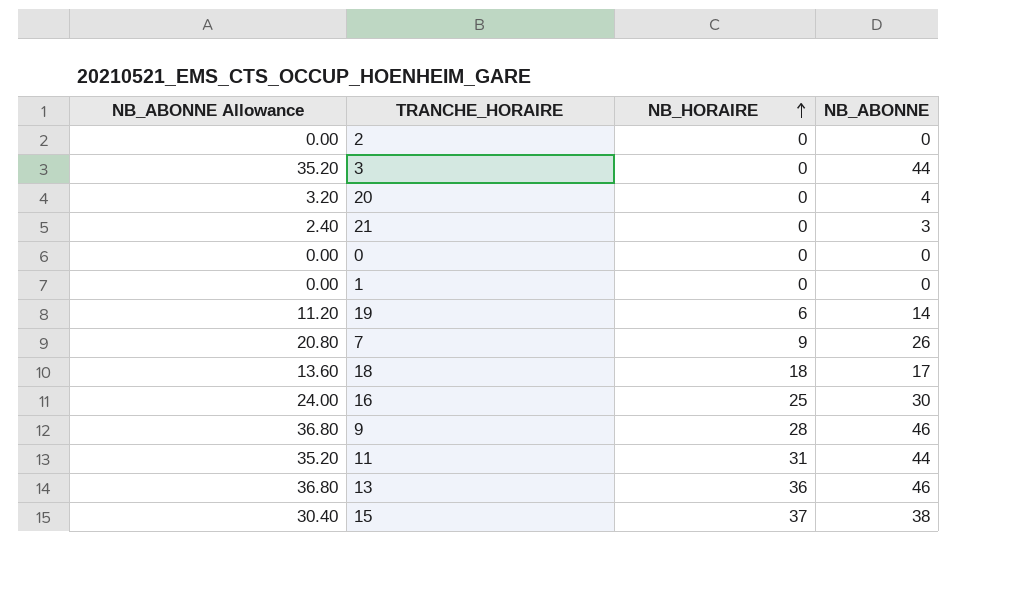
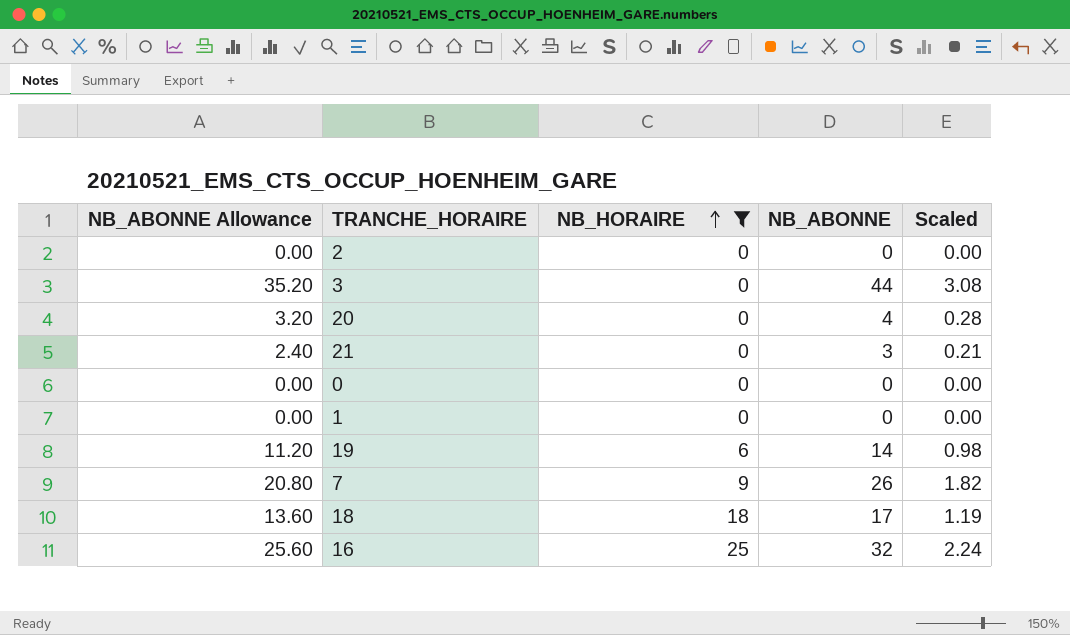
filter: none -> NB_HORAIRE <= 25
column Scaled | formula: none -> [NB_ABONNE] * 0.07
16 | NB_ABONNE Allowance: 24.00 -> 25.60
16 | NB_ABONNE: 30 -> 32

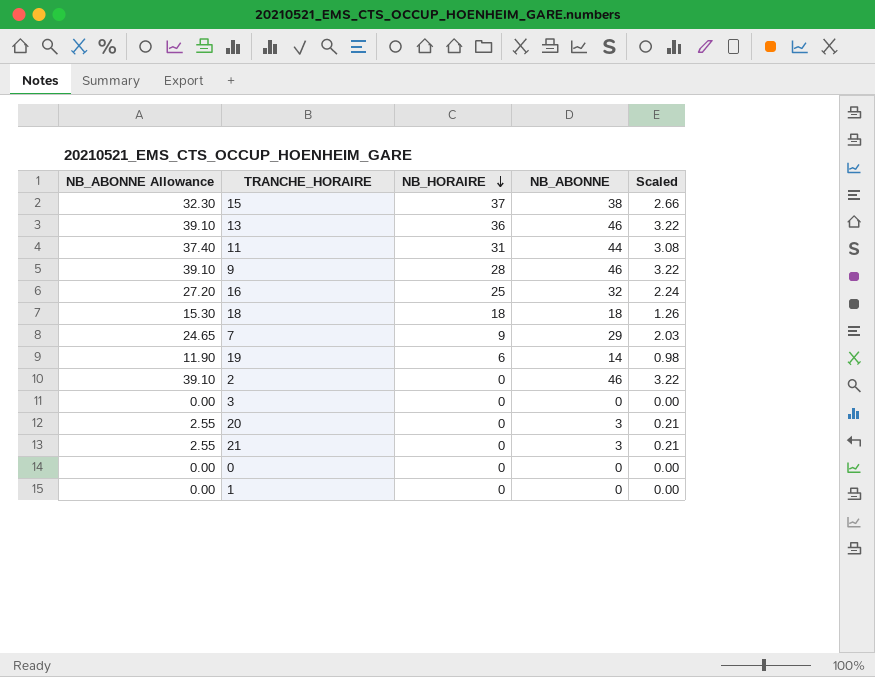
filter: NB_HORAIRE <= 25 -> none
row order: NB_HORAIRE ascending -> NB_HORAIRE descending
column NB_ABONNE Allowance | formula: [NB_ABONNE] * 0.8 -> [NB_ABONNE] * 0.85
18 | NB_ABONNE: 17 -> 18
18 | Scaled: 1.19 -> 1.26
7 | NB_ABONNE: 26 -> 29
7 | Scaled: 1.82 -> 2.03
2 | NB_ABONNE: 0 -> 46
2 | Scaled: 0.00 -> 3.22
3 | NB_ABONNE: 44 -> 0
3 | Scaled: 3.08 -> 0.00
20 | NB_ABONNE: 4 -> 3
20 | Scaled: 0.28 -> 0.21

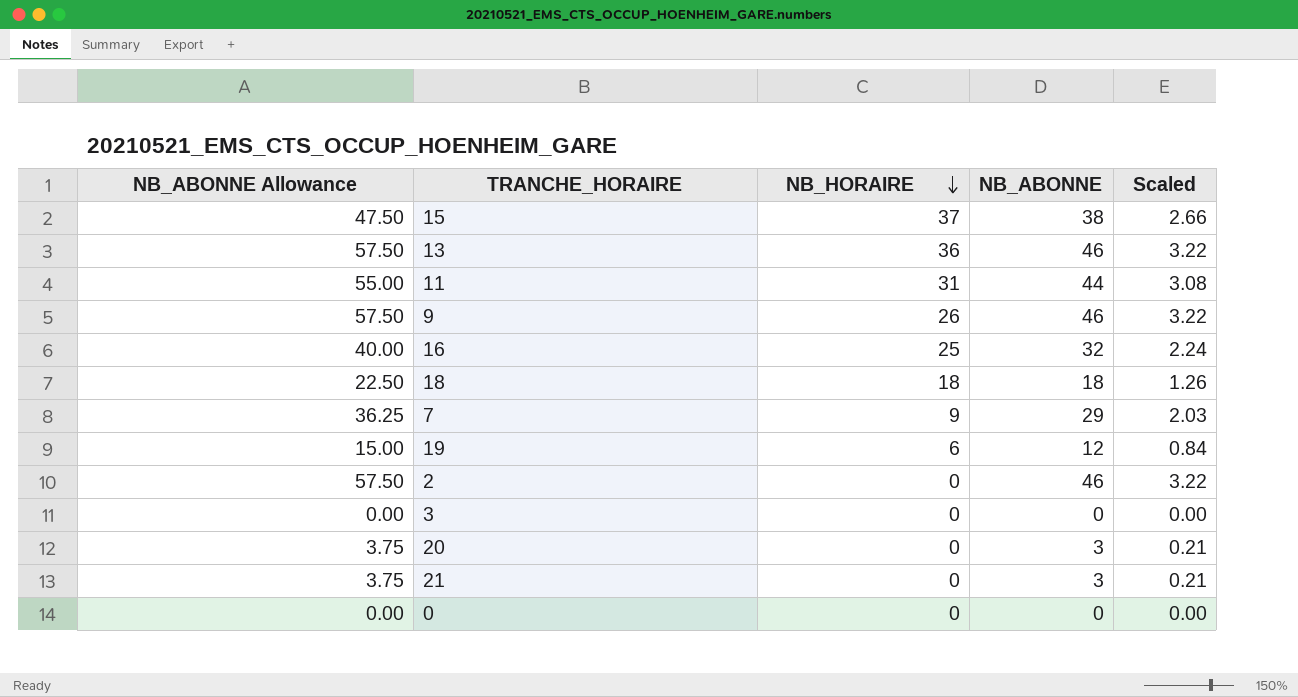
column NB_ABONNE Allowance | formula: [NB_ABONNE] * 0.85 -> [NB_ABONNE] * 1.25
row 1: 0.00 | 0 | 0 | 0.00 -> none
9 | NB_HORAIRE: 28 -> 26
19 | NB_ABONNE: 14 -> 12
19 | Scaled: 0.98 -> 0.84

